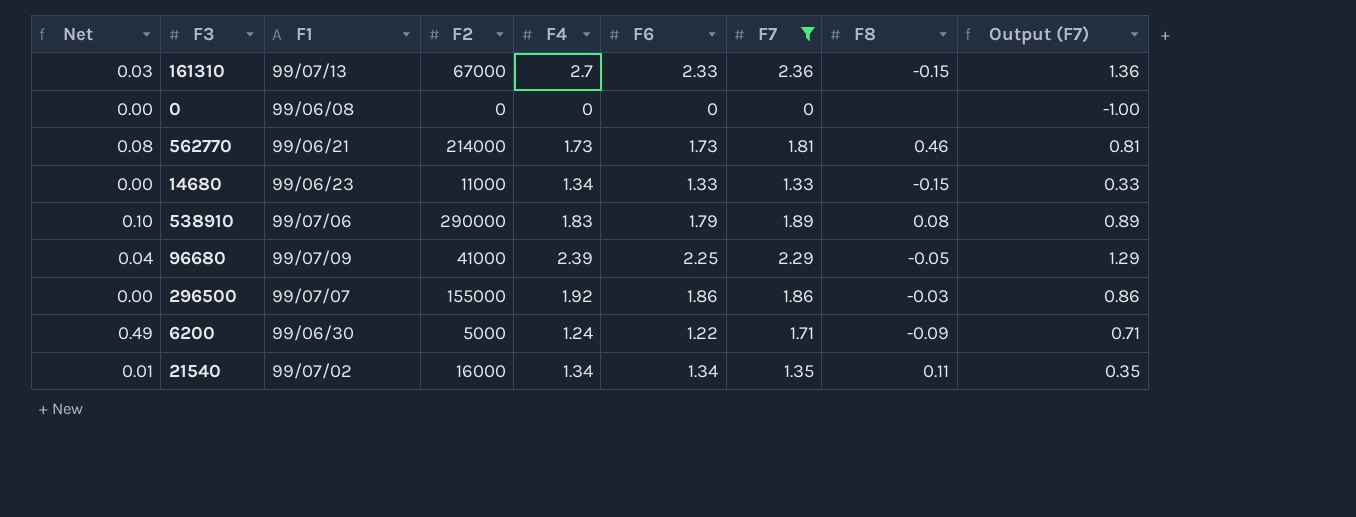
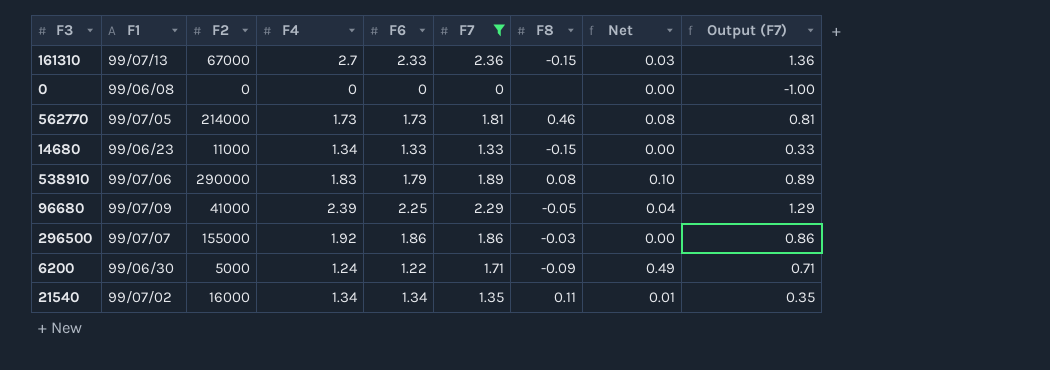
column Net | position: 1 -> 8
562770 | F1: 99/06/21 -> 99/07/05

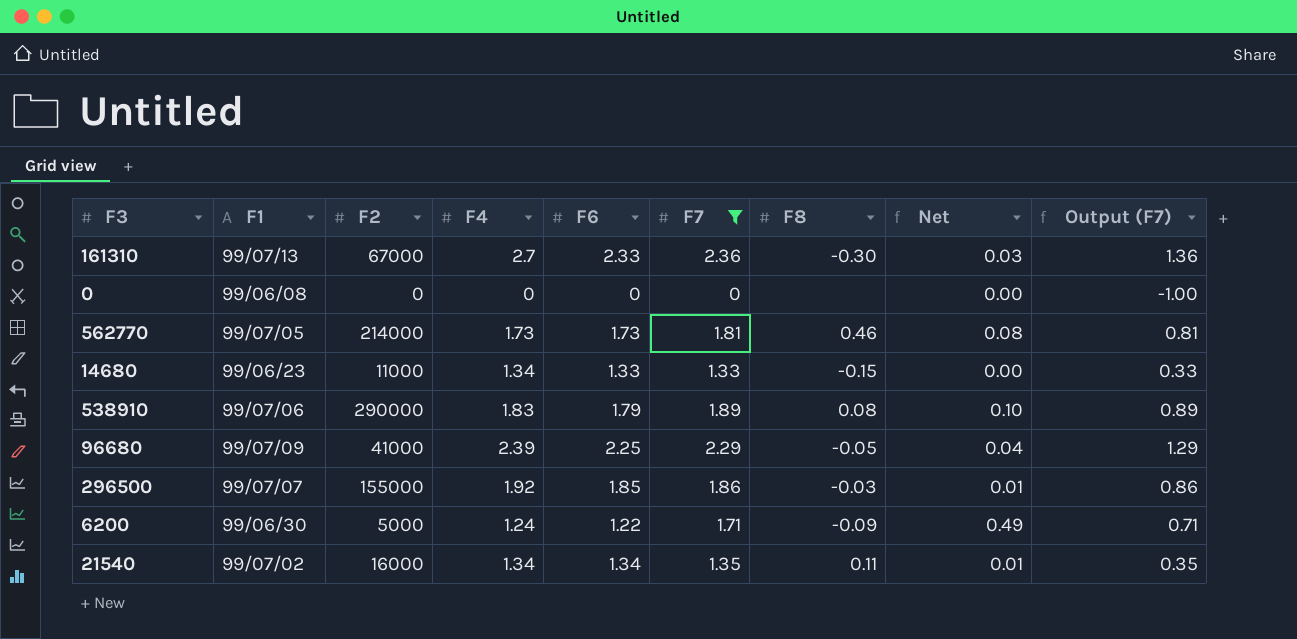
161310 | F8: -0.15 -> -0.30
296500 | F6: 1.86 -> 1.85
296500 | Net: 0.00 -> 0.01

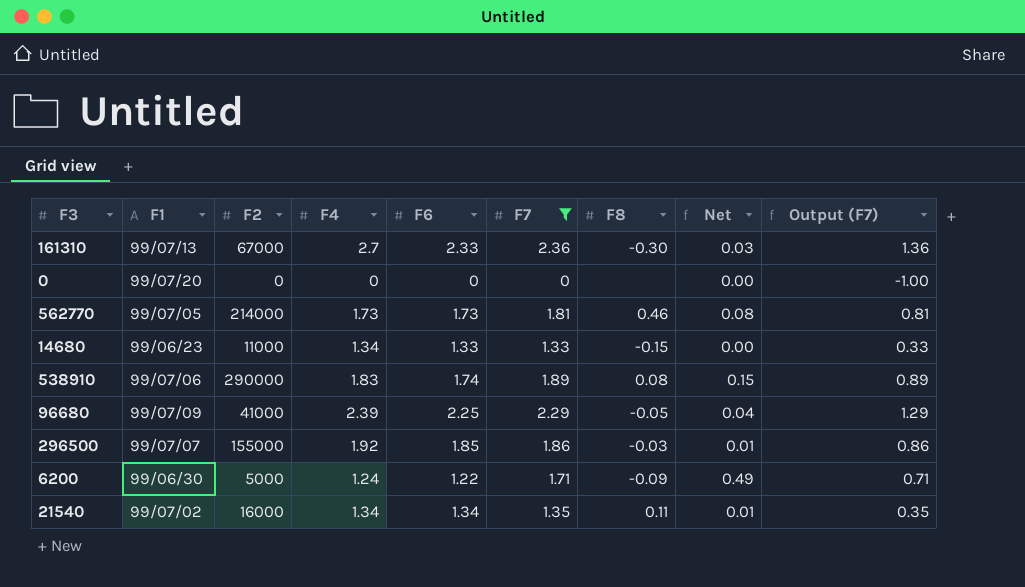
0 | F1: 99/06/08 -> 99/07/20
538910 | F6: 1.79 -> 1.74
538910 | Net: 0.10 -> 0.15

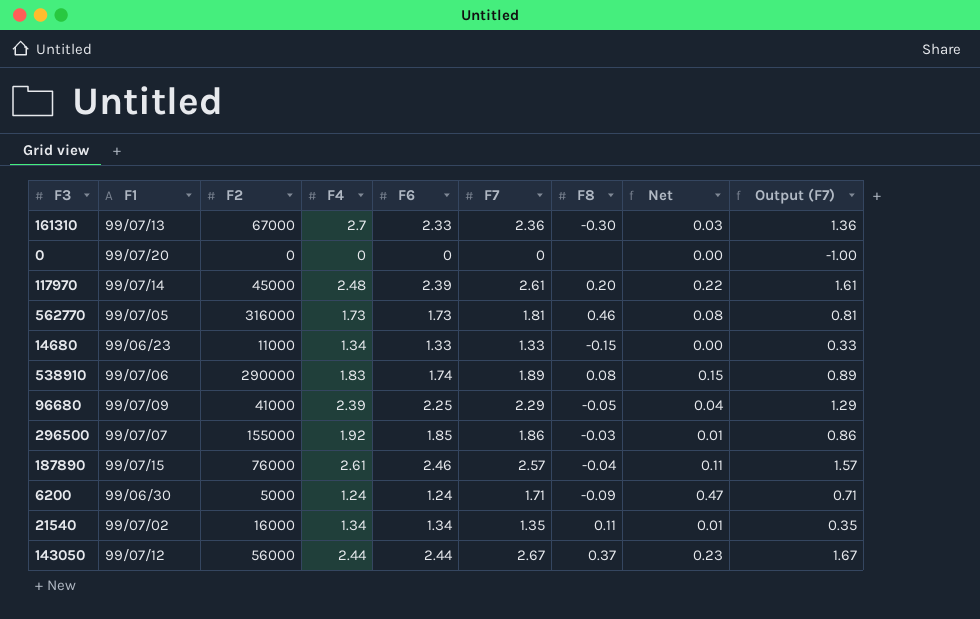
filter: F7 <= 2.36 -> none
562770 | F2: 214000 -> 316000
6200 | F6: 1.22 -> 1.24
6200 | Net: 0.49 -> 0.47

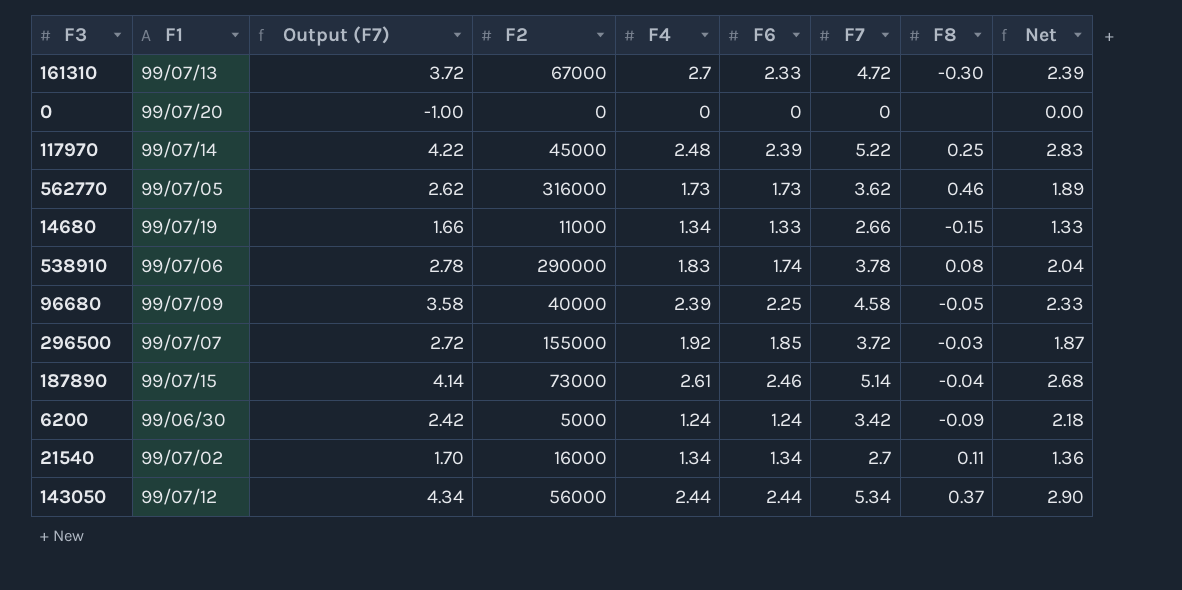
column Output (F7) | position: 9 -> 3
161310 | Output (F7): 1.36 -> 3.72
161310 | F7: 2.36 -> 4.72
161310 | Net: 0.03 -> 2.39
117970 | Output (F7): 1.61 -> 4.22
117970 | F7: 2.61 -> 5.22
117970 | F8: 0.20 -> 0.25
117970 | Net: 0.22 -> 2.83
562770 | Output (F7): 0.81 -> 2.62
562770 | F7: 1.81 -> 3.62
562770 | Net: 0.08 -> 1.89
14680 | F1: 99/06/23 -> 99/07/19
14680 | Output (F7): 0.33 -> 1.66
14680 | F7: 1.33 -> 2.66
14680 | Net: 0.00 -> 1.33
538910 | Output (F7): 0.89 -> 2.78
538910 | F7: 1.89 -> 3.78
538910 | Net: 0.15 -> 2.04
96680 | Output (F7): 1.29 -> 3.58
96680 | F2: 41000 -> 40000
96680 | F7: 2.29 -> 4.58
96680 | Net: 0.04 -> 2.33
296500 | Output (F7): 0.86 -> 2.72
296500 | F7: 1.86 -> 3.72
296500 | Net: 0.01 -> 1.87
187890 | Output (F7): 1.57 -> 4.14
187890 | F2: 76000 -> 73000
187890 | F7: 2.57 -> 5.14
187890 | Net: 0.11 -> 2.68
6200 | Output (F7): 0.71 -> 2.42
6200 | F7: 1.71 -> 3.42
6200 | Net: 0.47 -> 2.18
21540 | Output (F7): 0.35 -> 1.70
21540 | F7: 1.35 -> 2.7
21540 | Net: 0.01 -> 1.36
143050 | Output (F7): 1.67 -> 4.34
143050 | F7: 2.67 -> 5.34
143050 | Net: 0.23 -> 2.90

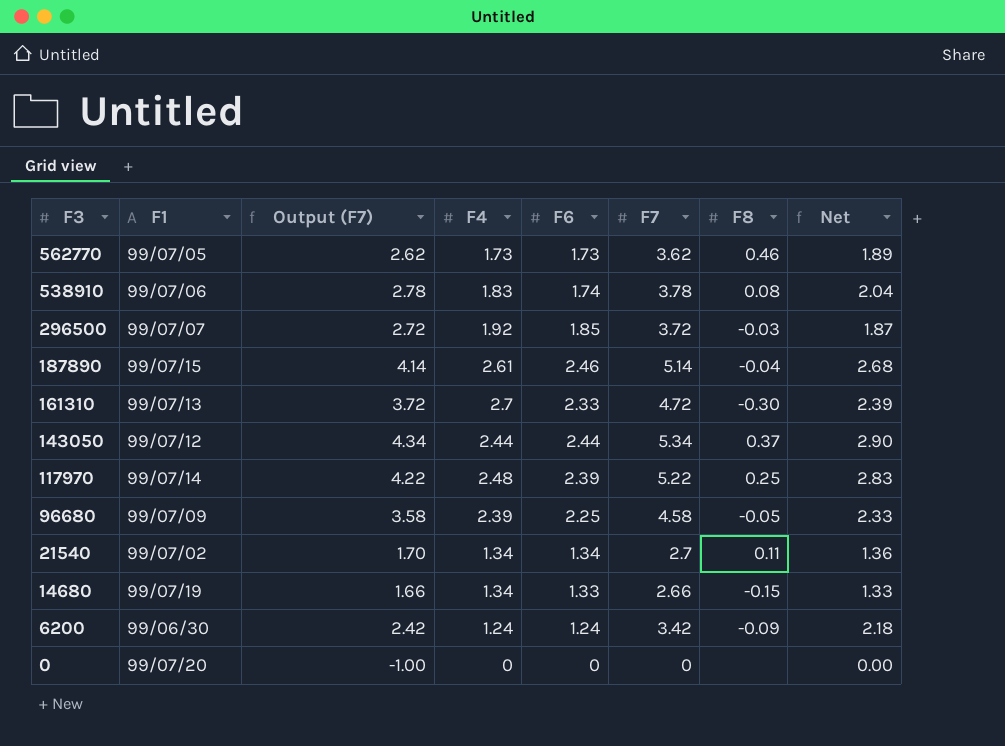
row order: none -> F3 descending
column F2 | position: 4 -> none

